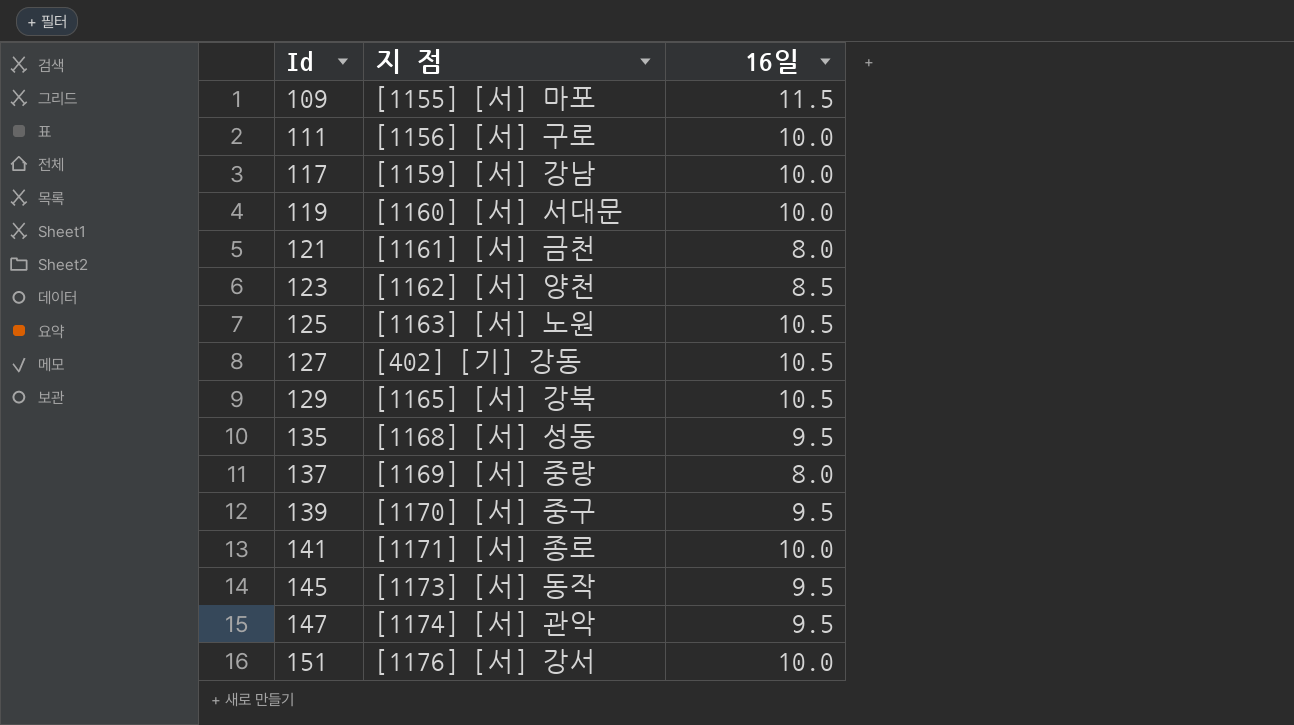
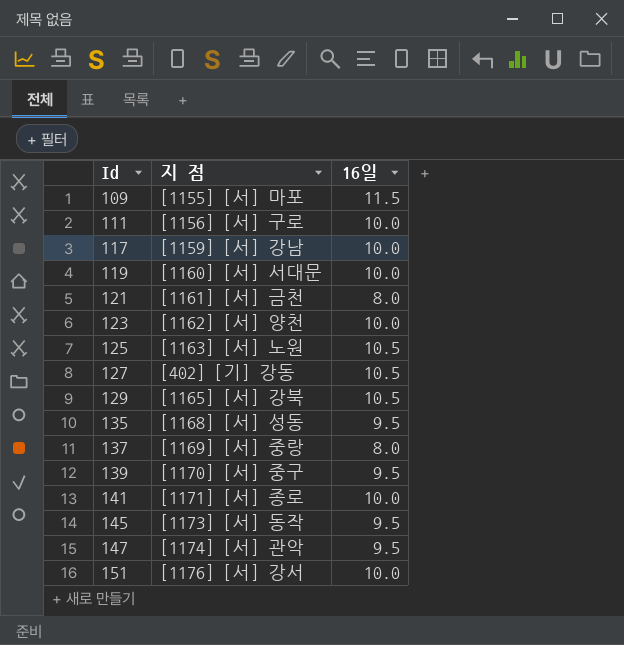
123 | 16일: 8.5 -> 10.0

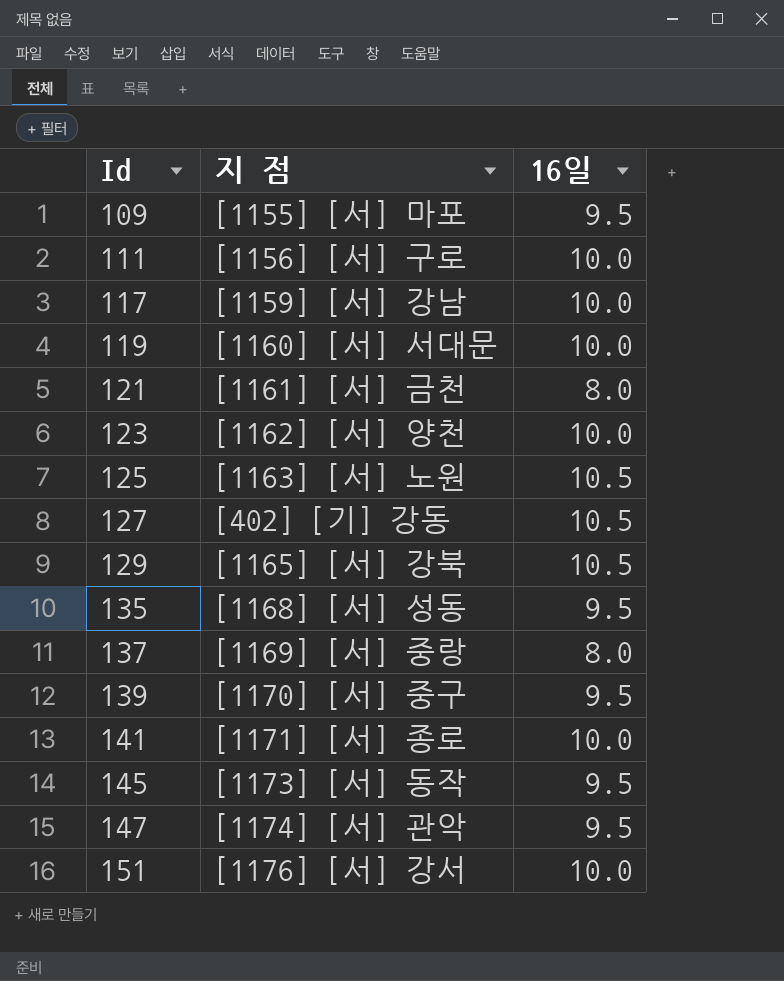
109 | 16일: 11.5 -> 9.5

